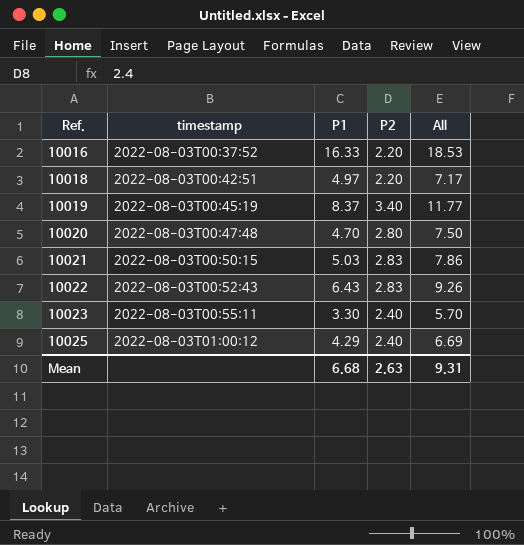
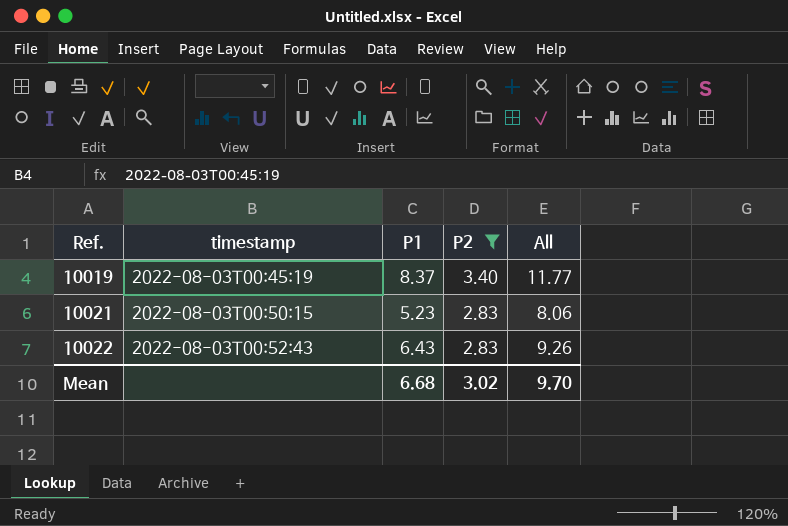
filter: none -> P2 >= 2.83
10021 | P1: 5.03 -> 5.23
10021 | All: 7.86 -> 8.06
Mean | P2: 2.63 -> 3.02
Mean | All: 9.31 -> 9.70

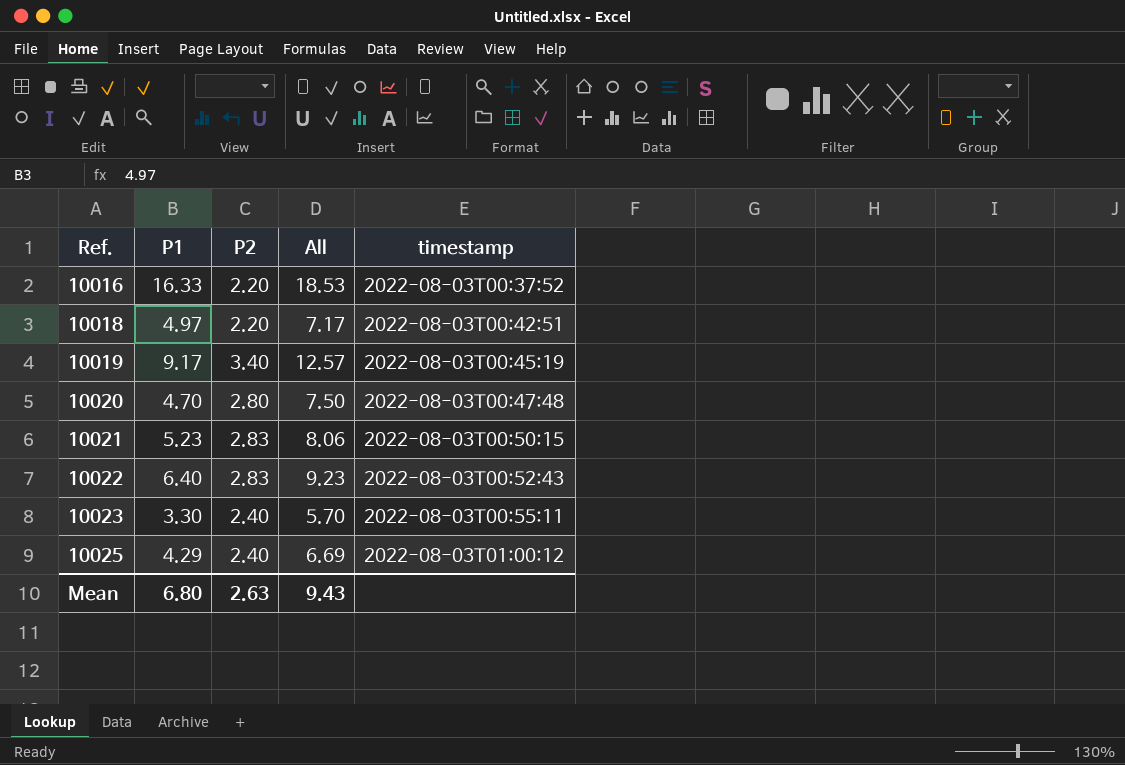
filter: P2 >= 2.83 -> none
column timestamp | position: 2 -> 5
10019 | P1: 8.37 -> 9.17
10019 | All: 11.77 -> 12.57
10022 | P1: 6.43 -> 6.40
10022 | All: 9.26 -> 9.23
Mean | P1: 6.68 -> 6.80
Mean | P2: 3.02 -> 2.63
Mean | All: 9.70 -> 9.43

